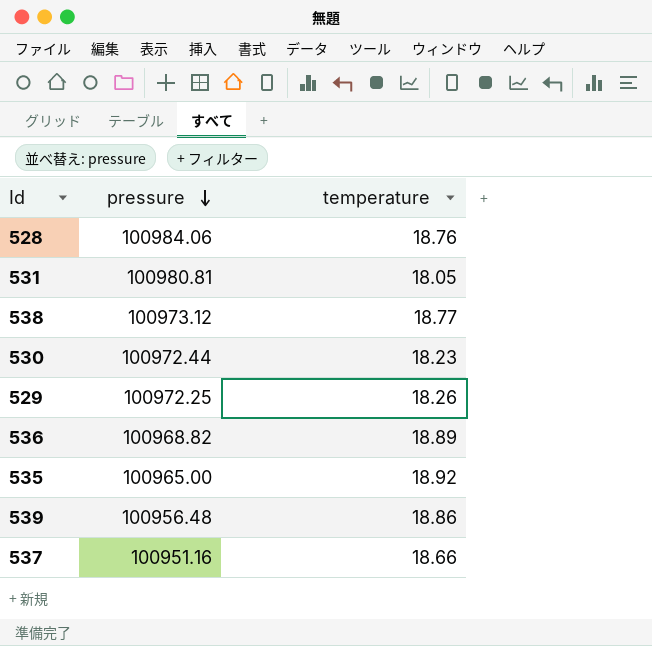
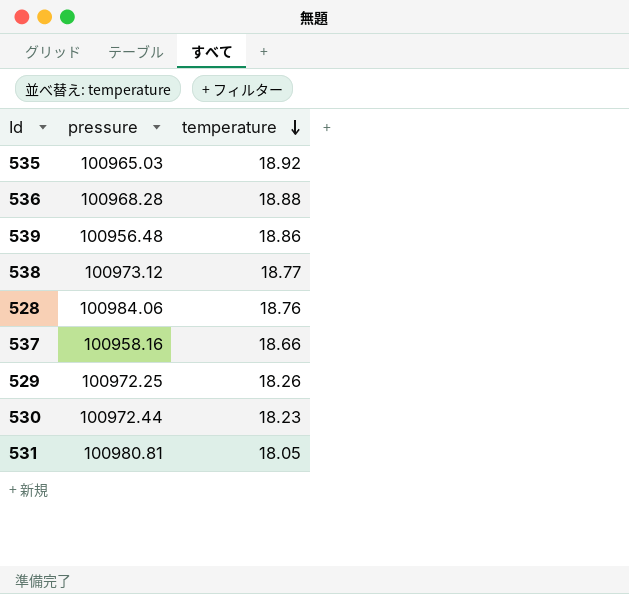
row order: pressure descending -> temperature descending
535 | pressure: 100965.00 -> 100965.03
536 | pressure: 100968.82 -> 100968.28
536 | temperature: 18.89 -> 18.88
537 | pressure: 100951.16 -> 100958.16

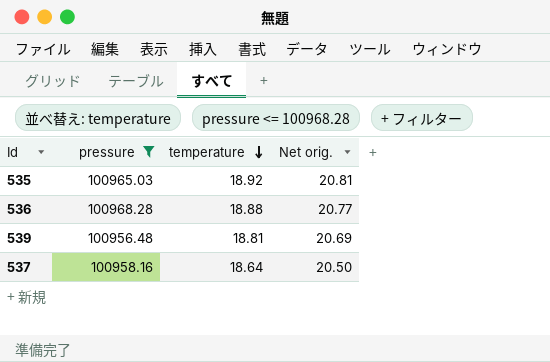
filter: none -> pressure <= 100968.28
column Net orig. | formula: none -> [temperature] * 1.1
539 | temperature: 18.86 -> 18.81
537 | temperature: 18.66 -> 18.64

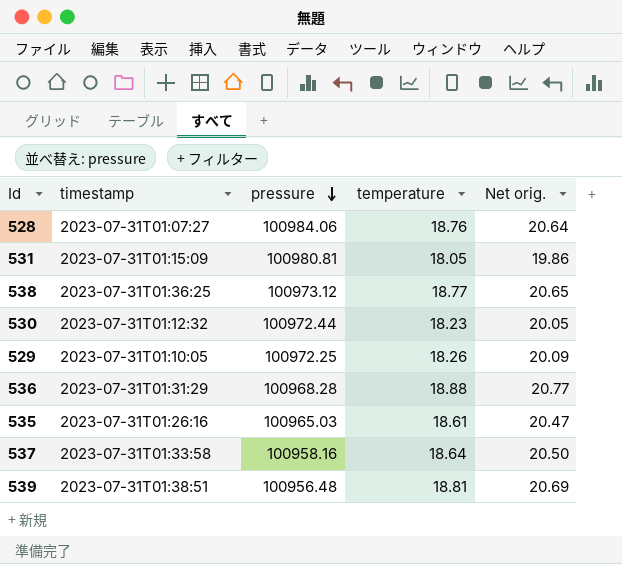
filter: pressure <= 100968.28 -> none
row order: temperature descending -> pressure descending
column timestamp | position: none -> 2
535 | temperature: 18.92 -> 18.61
535 | Net orig.: 20.81 -> 20.47

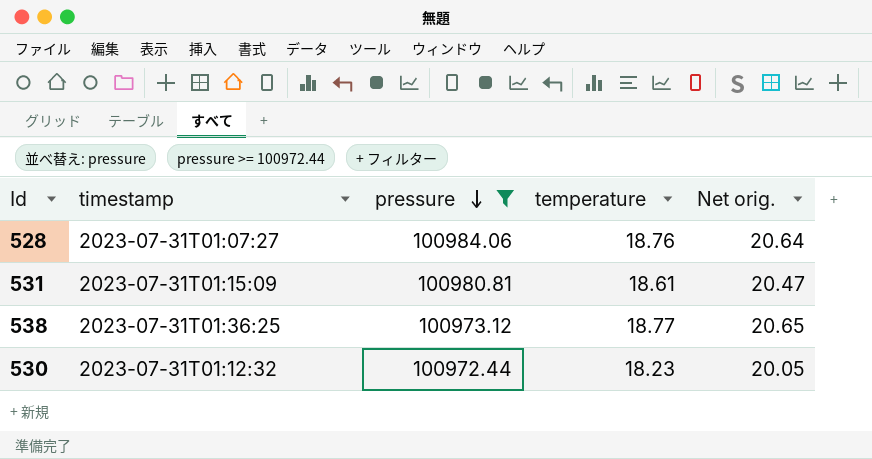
filter: none -> pressure >= 100972.44
531 | temperature: 18.05 -> 18.61
531 | Net orig.: 19.86 -> 20.47

